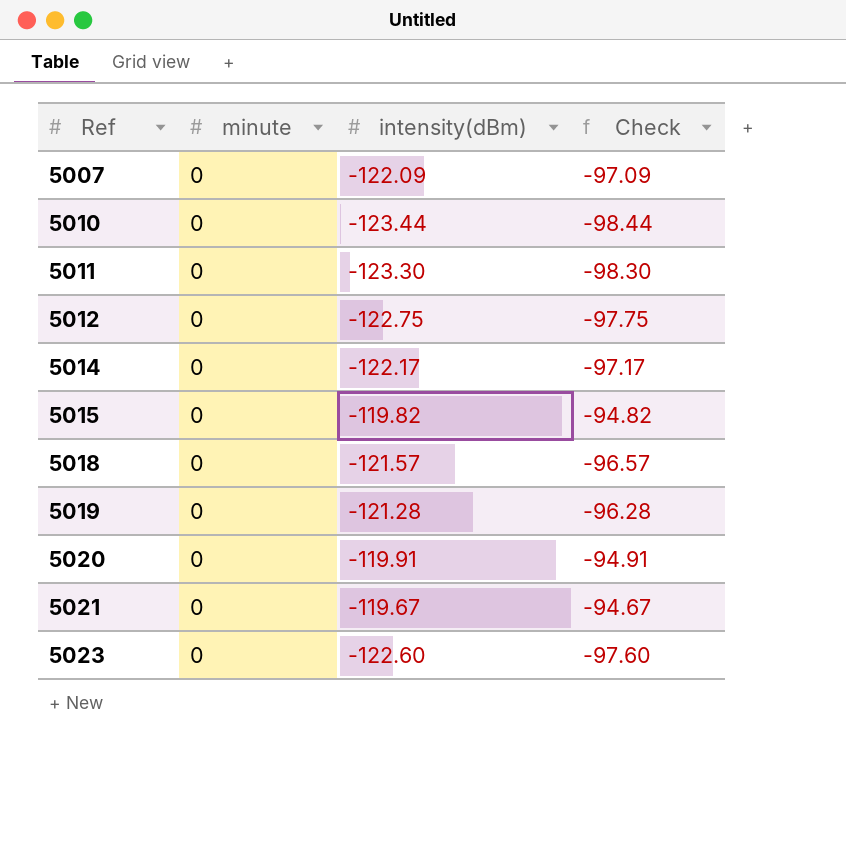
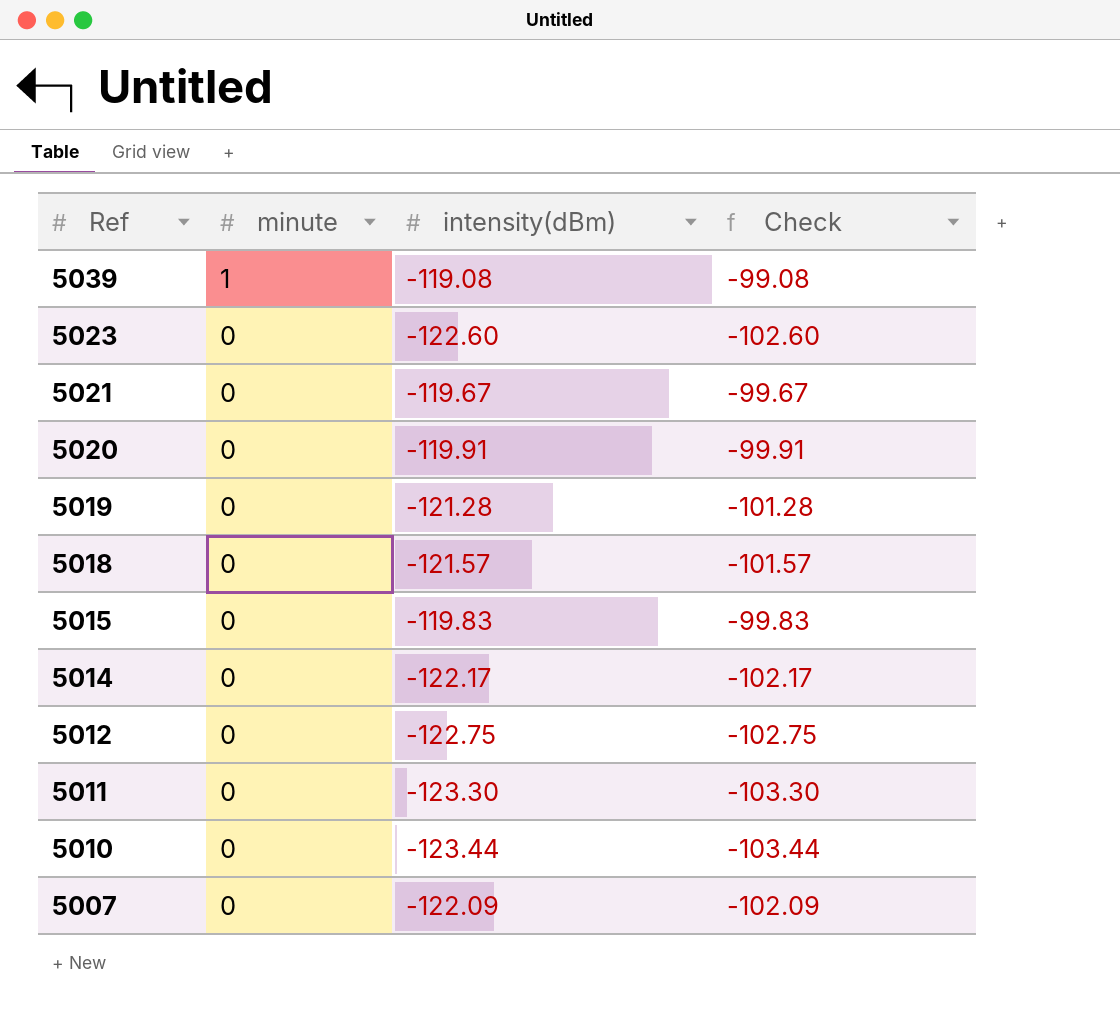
row order: Ref ascending -> Ref descending
column Check | formula: [intensity(dBm)] + 25 -> [intensity(dBm)] + 20
row 5039: none -> 1 | -119.08 | -99.08
5015 | intensity(dBm): -119.82 -> -119.83

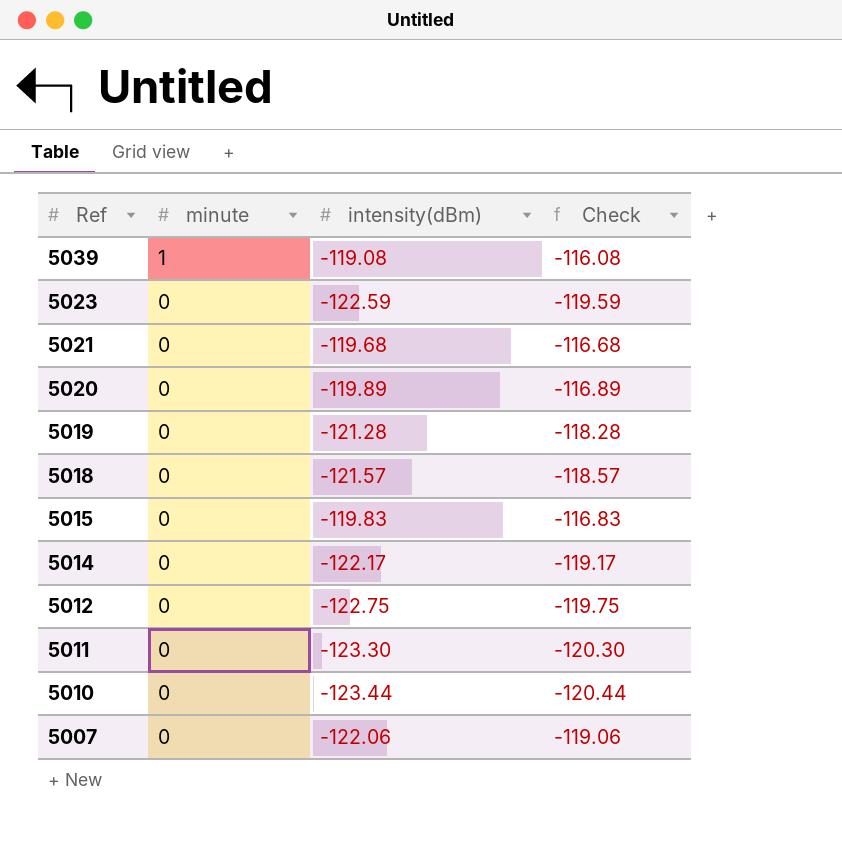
column Check | formula: [intensity(dBm)] + 20 -> [intensity(dBm)] + 3
5023 | intensity(dBm): -122.60 -> -122.59
5021 | intensity(dBm): -119.67 -> -119.68
5020 | intensity(dBm): -119.91 -> -119.89
5007 | intensity(dBm): -122.09 -> -122.06

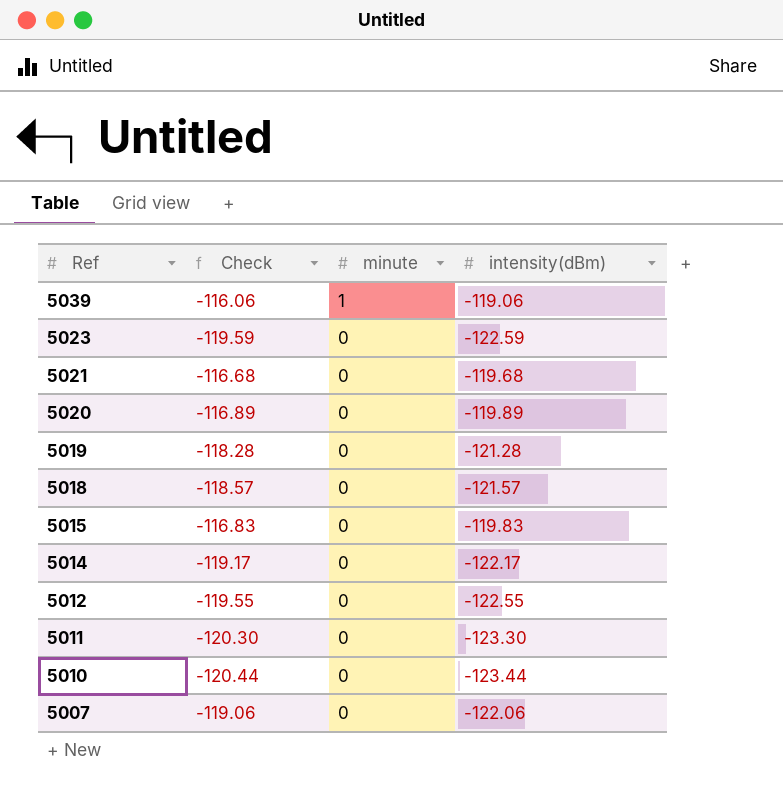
column Check | position: 4 -> 2
5039 | Check: -116.08 -> -116.06
5039 | intensity(dBm): -119.08 -> -119.06
5012 | Check: -119.75 -> -119.55
5012 | intensity(dBm): -122.75 -> -122.55

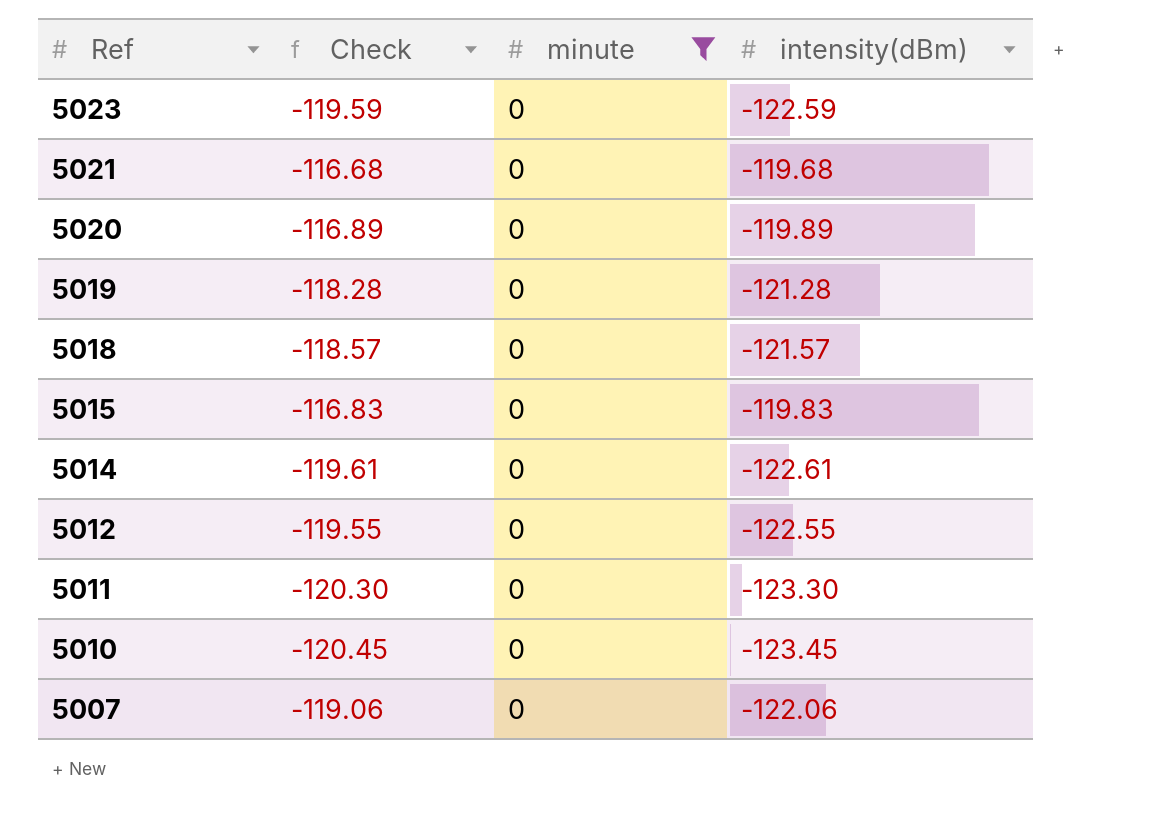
filter: none -> minute = 0
5014 | Check: -119.17 -> -119.61
5014 | intensity(dBm): -122.17 -> -122.61
5010 | Check: -120.44 -> -120.45
5010 | intensity(dBm): -123.44 -> -123.45

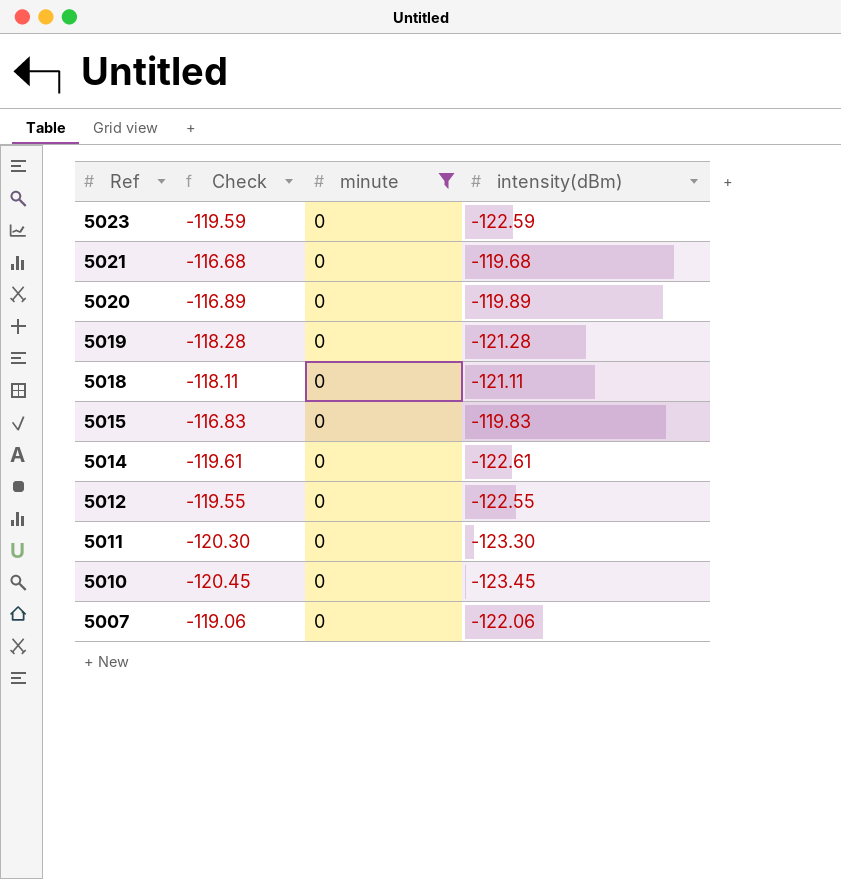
5018 | Check: -118.57 -> -118.11
5018 | intensity(dBm): -121.57 -> -121.11

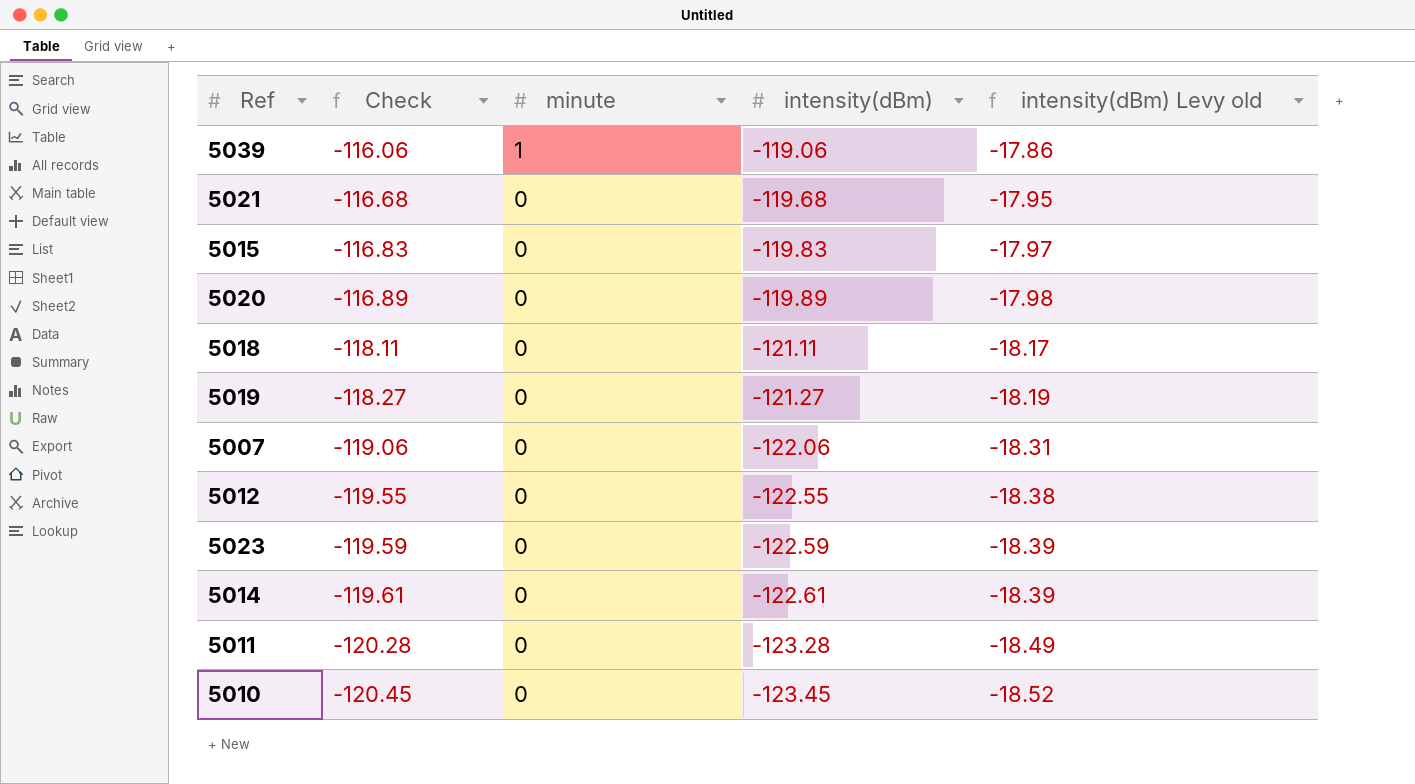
filter: minute = 0 -> none
row order: Ref descending -> Check descending
column intensity(dBm) Levy old | formula: none -> [intensity(dBm)] * 0.15
5019 | Check: -118.28 -> -118.27
5019 | intensity(dBm): -121.28 -> -121.27
5011 | Check: -120.30 -> -120.28
5011 | intensity(dBm): -123.30 -> -123.28

